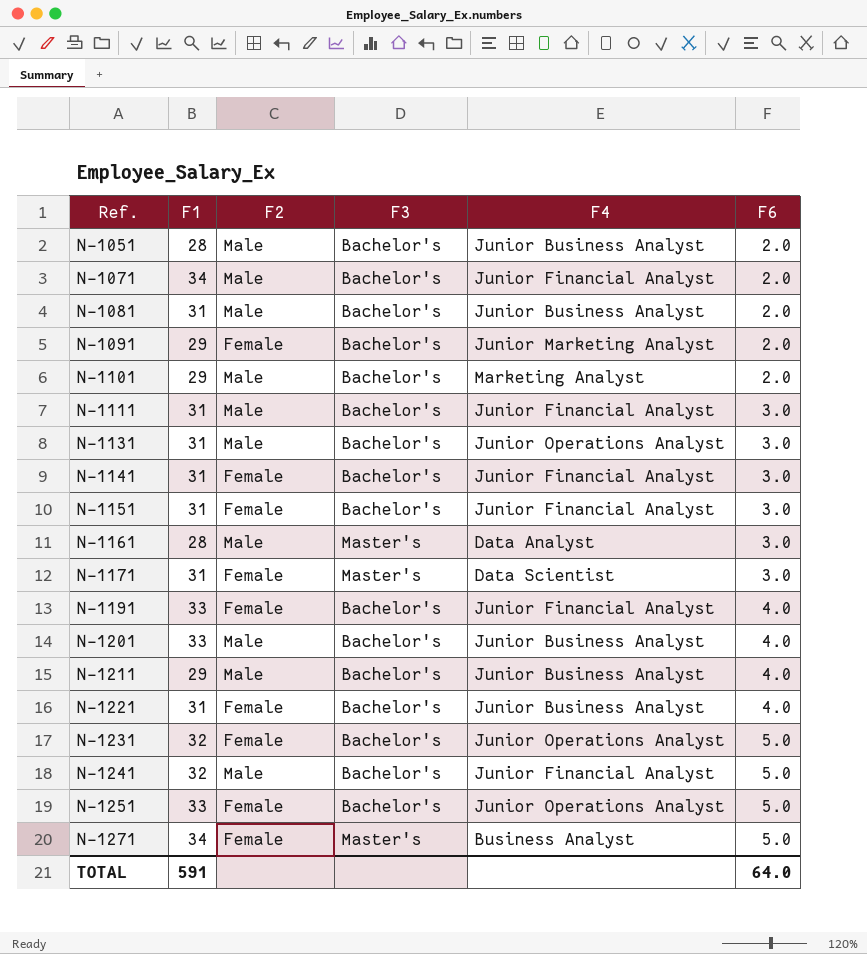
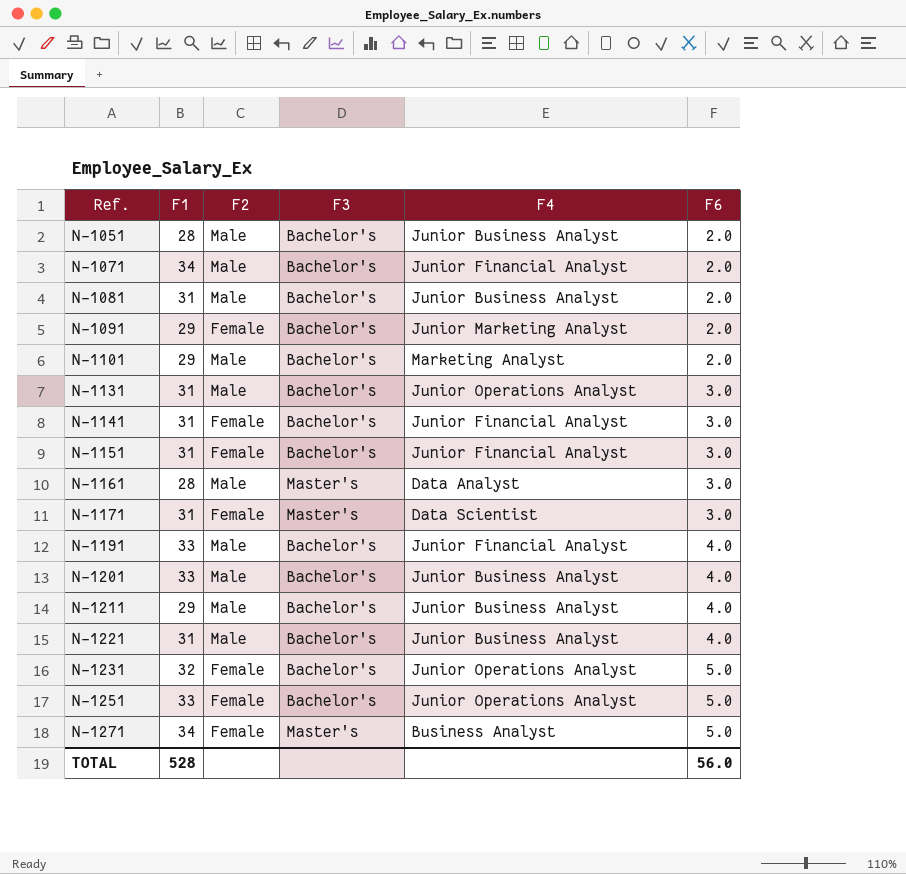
row N-1111: 31 | Male | Bachelor's | Junior Financial Analyst | 3.0 -> none
row N-1241: 32 | Male | Bachelor's | Junior Financial Analyst | 5.0 -> none
N-1191 | F2: Female -> Male
N-1221 | F2: Female -> Male
TOTAL | F1: 591 -> 528
TOTAL | F6: 64.0 -> 56.0

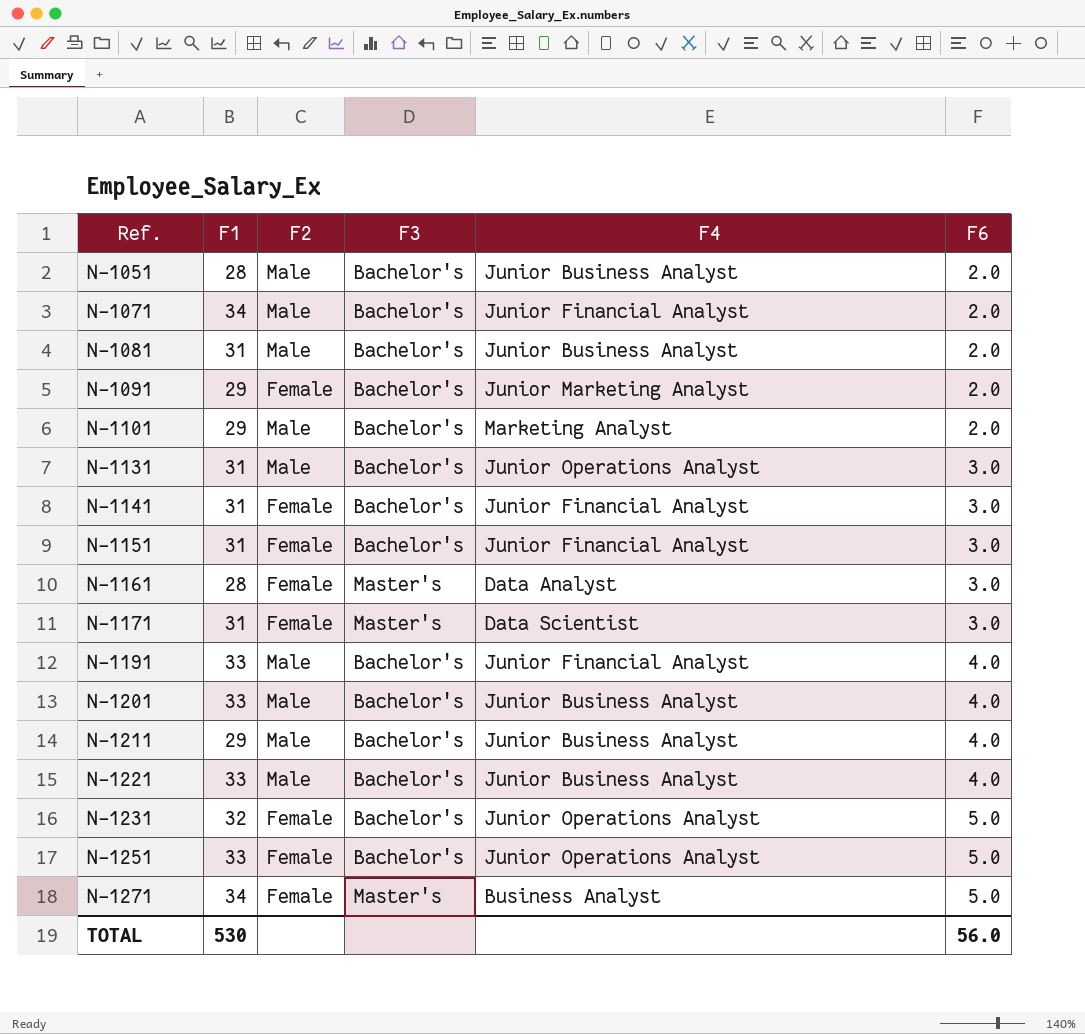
N-1161 | F2: Male -> Female
N-1221 | F1: 31 -> 33
TOTAL | F1: 528 -> 530

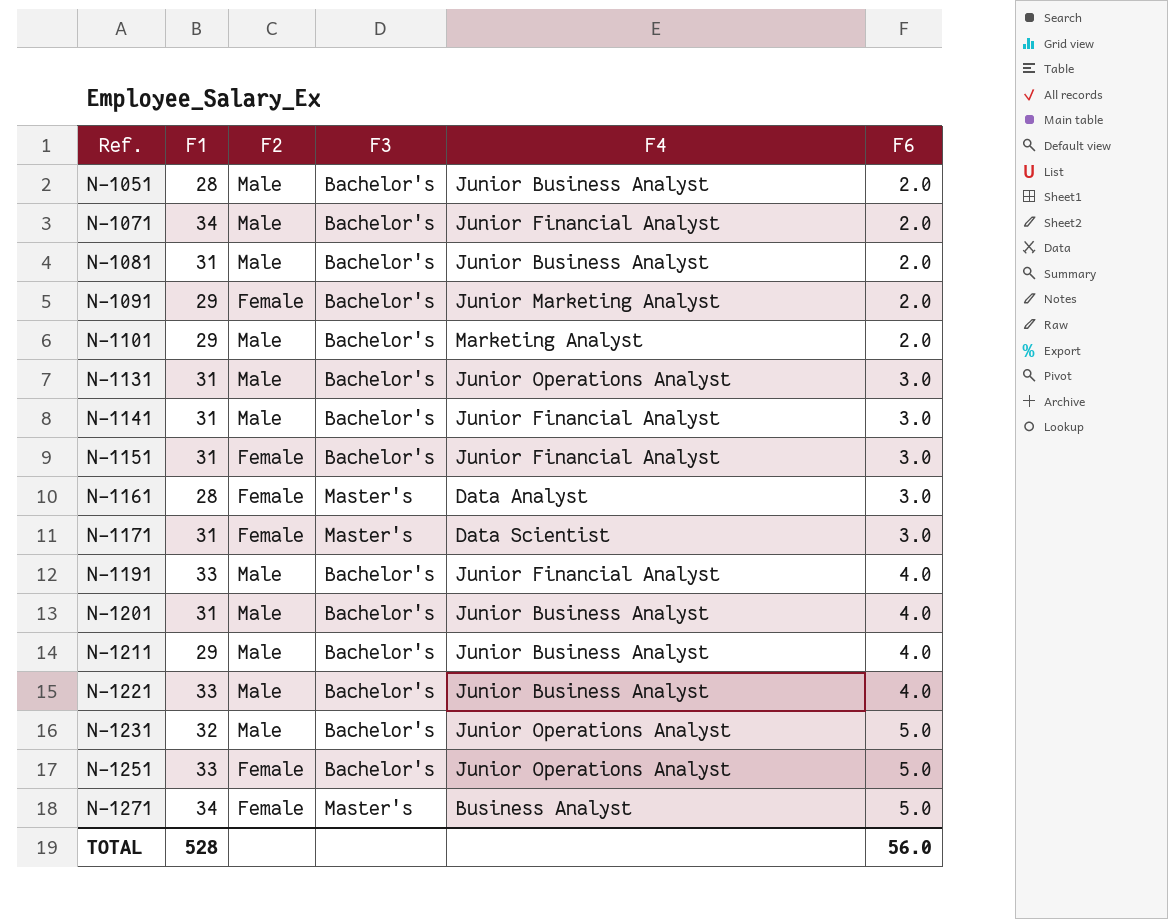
N-1141 | F2: Female -> Male
N-1201 | F1: 33 -> 31
N-1231 | F2: Female -> Male
TOTAL | F1: 530 -> 528

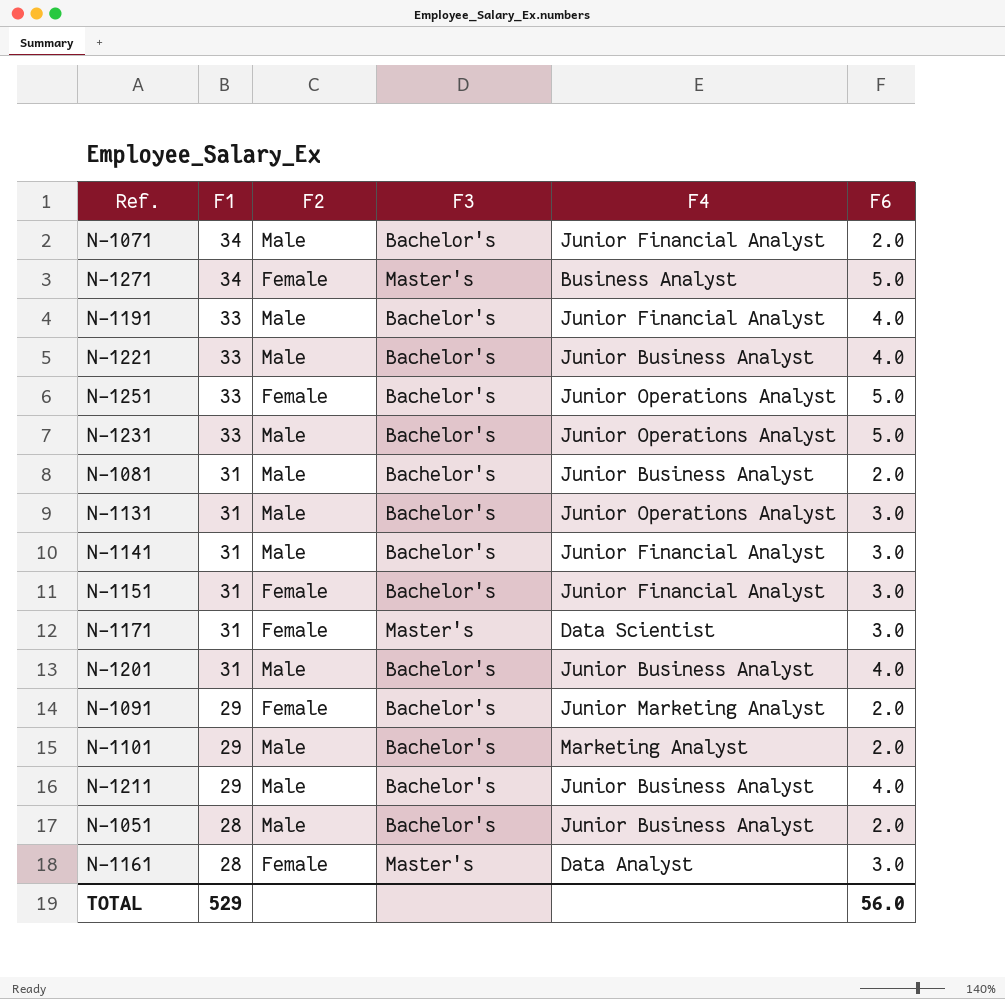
row order: Ref. ascending -> F1 descending
N-1231 | F1: 32 -> 33
TOTAL | F1: 528 -> 529

